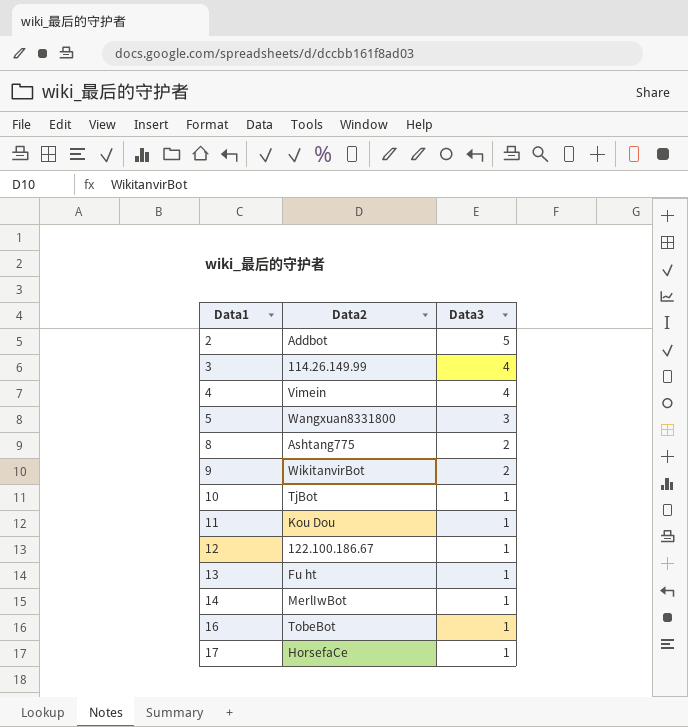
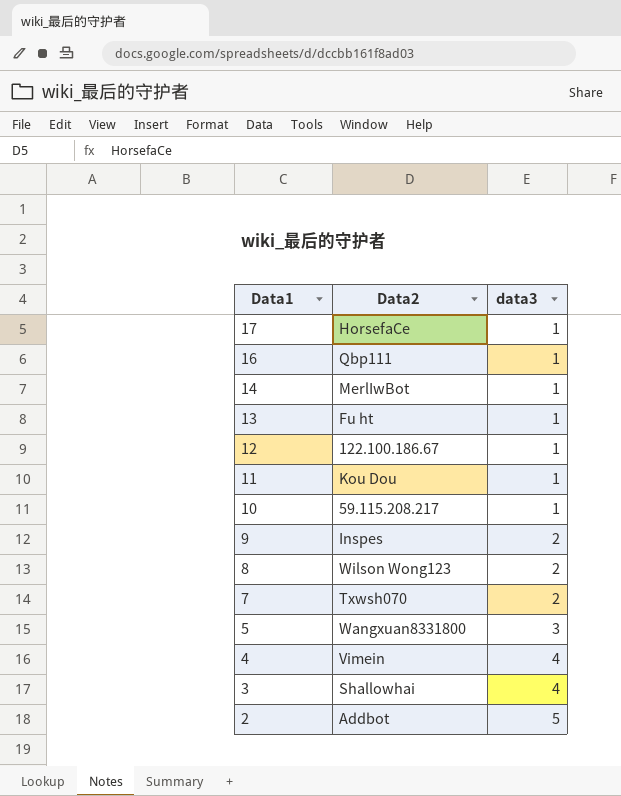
row order: Data1 ascending -> Data1 descending
column name: Data3 -> data3
16 | Data2: TobeBot -> Qbp111
10 | Data2: TjBot -> 59.115.208.217
9 | Data2: WikitanvirBot -> Inspes
8 | Data2: Ashtang775 -> Wilson Wong123
row 7: none -> Txwsh070 | 2
3 | Data2: 114.26.149.99 -> Shallowhai

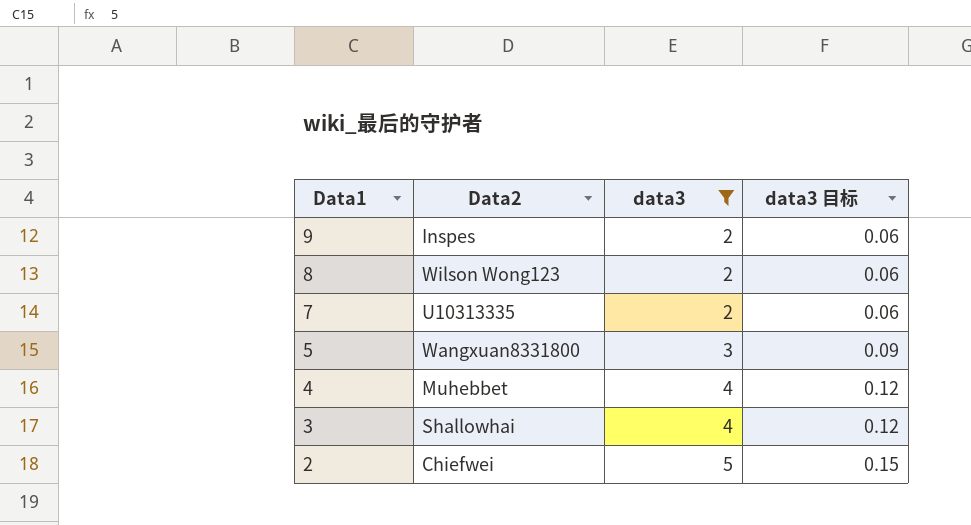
filter: none -> data3 != 1
column data3 目标 | formula: none -> [data3] * 0.03
7 | Data2: Txwsh070 -> U10313335
4 | Data2: Vimein -> Muhebbet
2 | Data2: Addbot -> Chiefwei

